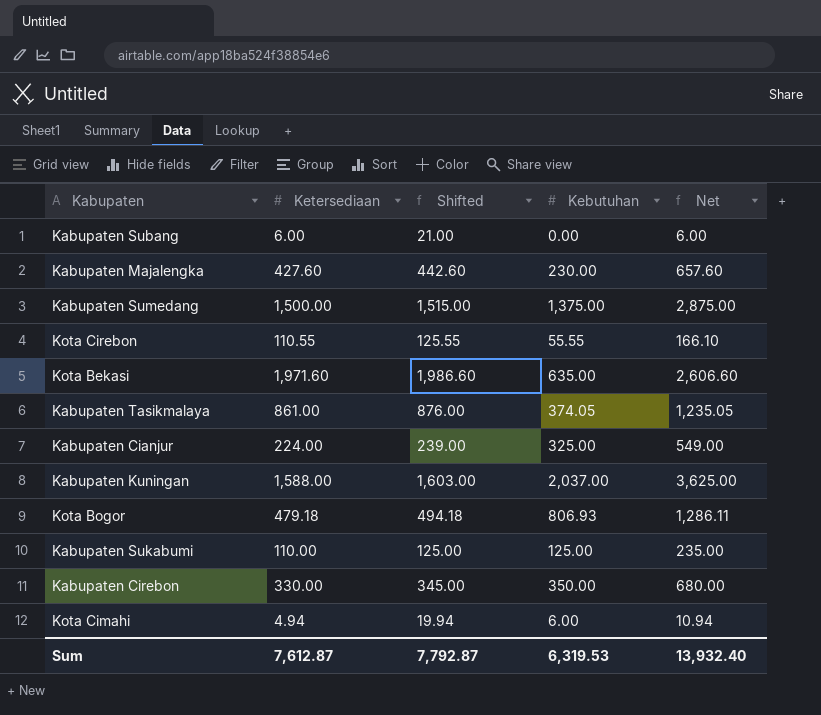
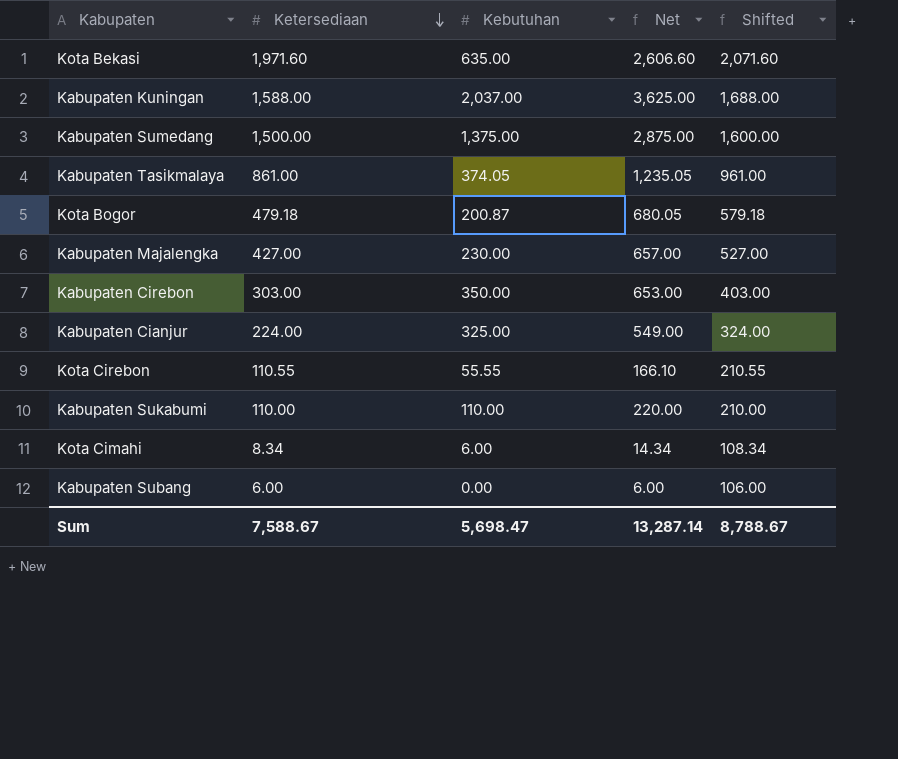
row order: none -> Ketersediaan descending
column Shifted | formula: [Ketersediaan] + 15 -> [Ketersediaan] + 100
column Shifted | position: 3 -> 5
Kota Bogor | Kebutuhan: 806.93 -> 200.87
Kota Bogor | Net: 1,286.11 -> 680.05
Kabupaten Majalengka | Ketersediaan: 427.60 -> 427.00
Kabupaten Majalengka | Net: 657.60 -> 657.00
Kabupaten Cirebon | Ketersediaan: 330.00 -> 303.00
Kabupaten Cirebon | Net: 680.00 -> 653.00
Kabupaten Sukabumi | Kebutuhan: 125.00 -> 110.00
Kabupaten Sukabumi | Net: 235.00 -> 220.00
Kota Cimahi | Ketersediaan: 4.94 -> 8.34
Kota Cimahi | Net: 10.94 -> 14.34
Sum | Ketersediaan: 7,612.87 -> 7,588.67
Sum | Kebutuhan: 6,319.53 -> 5,698.47
Sum | Net: 13,932.40 -> 13,287.14
Sum | Shifted: 7,792.87 -> 8,788.67

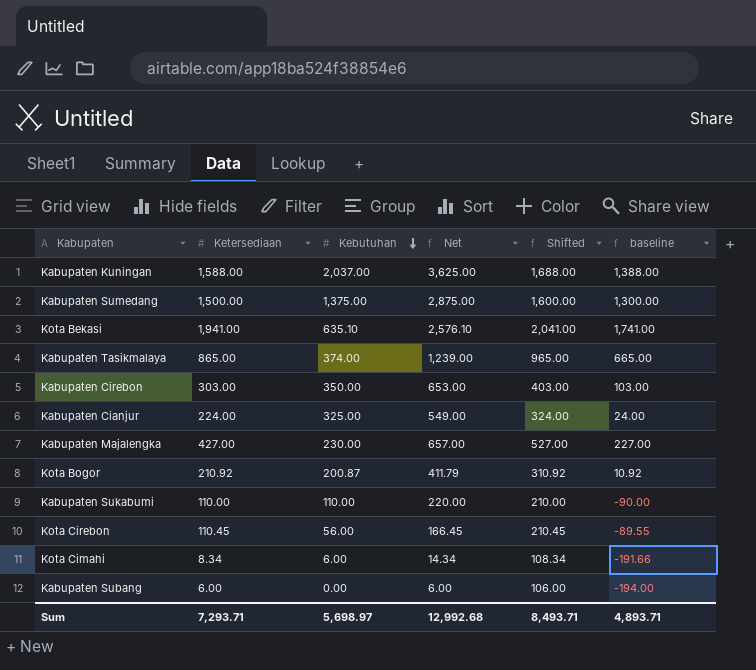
row order: Ketersediaan descending -> Kebutuhan descending
column baseline | formula: none -> [Ketersediaan] - 200
Kota Bekasi | Ketersediaan: 1,971.60 -> 1,941.00
Kota Bekasi | Kebutuhan: 635.00 -> 635.10
Kota Bekasi | Net: 2,606.60 -> 2,576.10
Kota Bekasi | Shifted: 2,071.60 -> 2,041.00
Kabupaten Tasikmalaya | Ketersediaan: 861.00 -> 865.00
Kabupaten Tasikmalaya | Kebutuhan: 374.05 -> 374.00
Kabupaten Tasikmalaya | Net: 1,235.05 -> 1,239.00
Kabupaten Tasikmalaya | Shifted: 961.00 -> 965.00
Kota Bogor | Ketersediaan: 479.18 -> 210.92
Kota Bogor | Net: 680.05 -> 411.79
Kota Bogor | Shifted: 579.18 -> 310.92
Kota Cirebon | Ketersediaan: 110.55 -> 110.45
Kota Cirebon | Kebutuhan: 55.55 -> 56.00
Kota Cirebon | Net: 166.10 -> 166.45
Kota Cirebon | Shifted: 210.55 -> 210.45
Sum | Ketersediaan: 7,588.67 -> 7,293.71
Sum | Kebutuhan: 5,698.47 -> 5,698.97
Sum | Net: 13,287.14 -> 12,992.68
Sum | Shifted: 8,788.67 -> 8,493.71

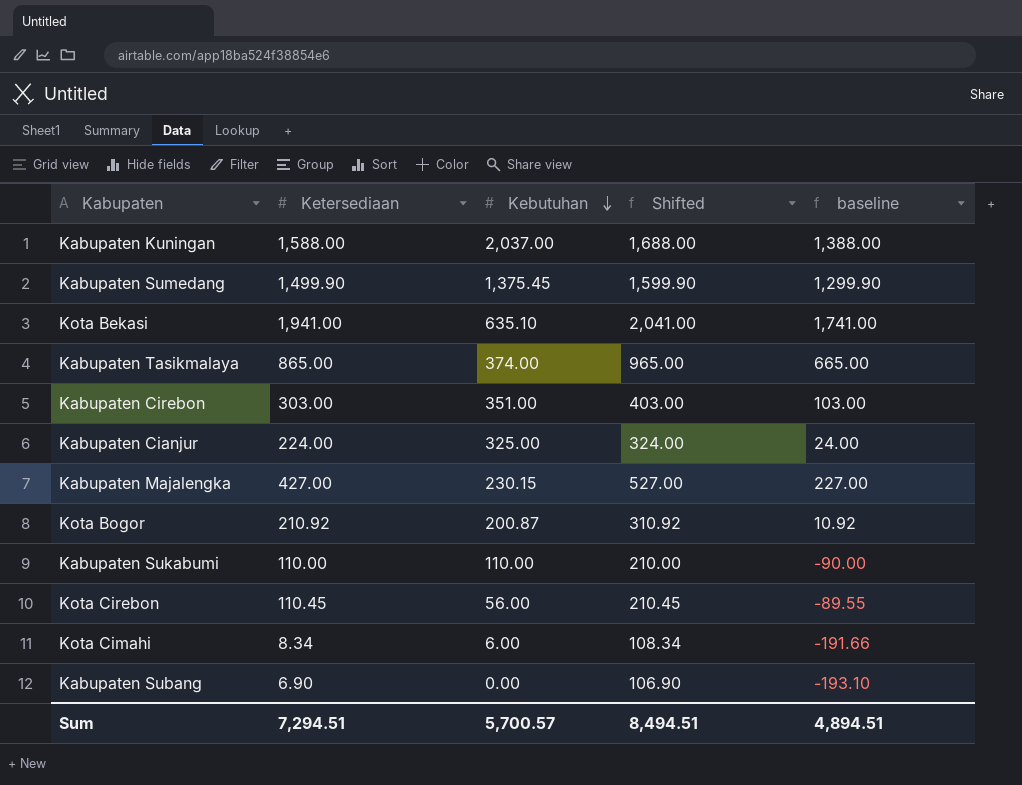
column Net | formula: [Ketersediaan] + [Kebutuhan] -> none
Kabupaten Sumedang | Ketersediaan: 1,500.00 -> 1,499.90
Kabupaten Sumedang | Kebutuhan: 1,375.00 -> 1,375.45
Kabupaten Sumedang | Shifted: 1,600.00 -> 1,599.90
Kabupaten Sumedang | baseline: 1,300.00 -> 1,299.90
Kabupaten Cirebon | Kebutuhan: 350.00 -> 351.00
Kabupaten Majalengka | Kebutuhan: 230.00 -> 230.15
Kabupaten Subang | Ketersediaan: 6.00 -> 6.90
Kabupaten Subang | Shifted: 106.00 -> 106.90
Kabupaten Subang | baseline: -194.00 -> -193.10
Sum | Ketersediaan: 7,293.71 -> 7,294.51
Sum | Kebutuhan: 5,698.97 -> 5,700.57
Sum | Shifted: 8,493.71 -> 8,494.51
Sum | baseline: 4,893.71 -> 4,894.51

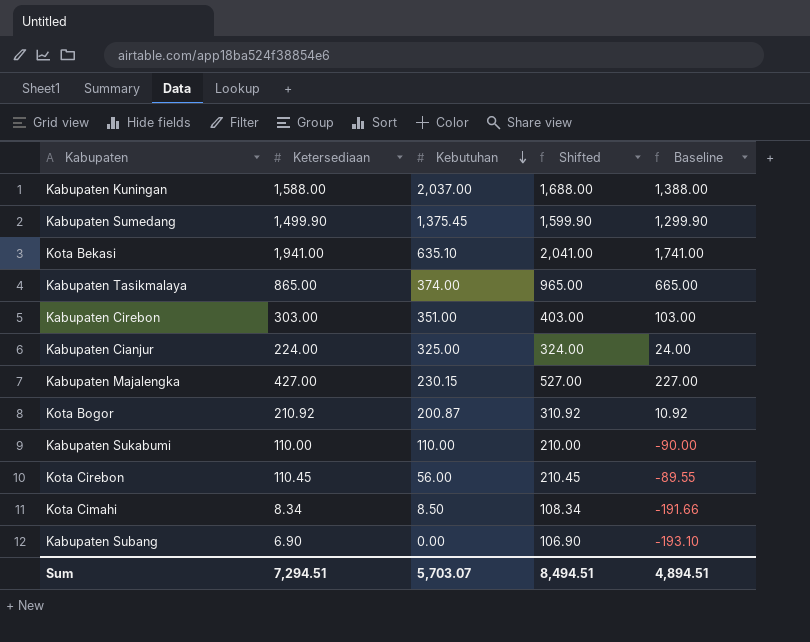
column name: baseline -> Baseline
Kota Cimahi | Kebutuhan: 6.00 -> 8.50
Sum | Kebutuhan: 5,700.57 -> 5,703.07

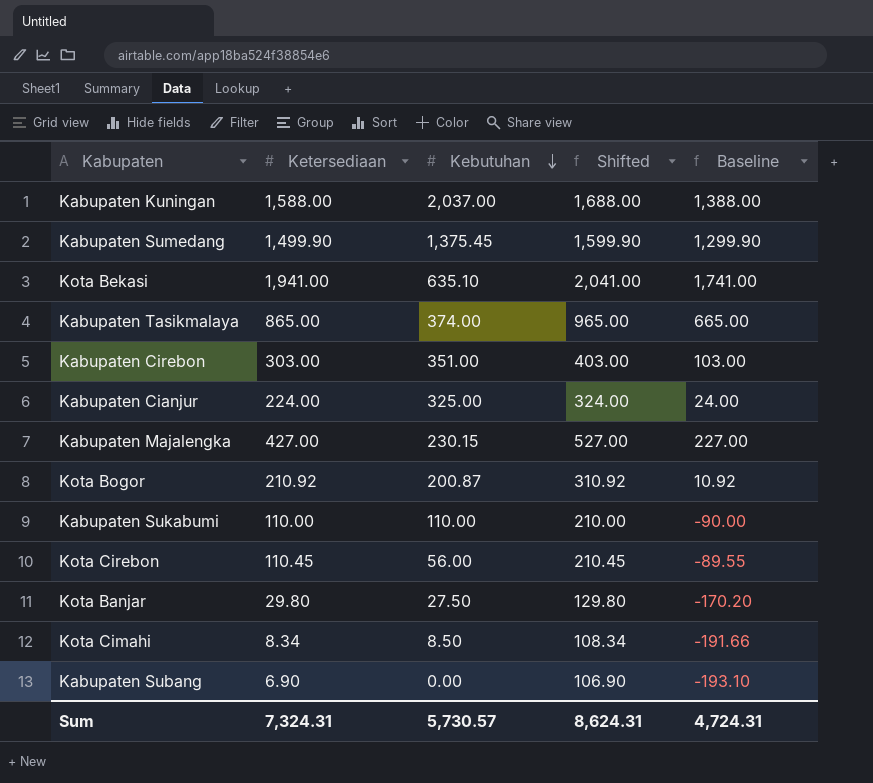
row Kota Banjar: none -> 29.80 | 27.50 | 129.80 | -170.20
Sum | Ketersediaan: 7,294.51 -> 7,324.31
Sum | Kebutuhan: 5,703.07 -> 5,730.57
Sum | Shifted: 8,494.51 -> 8,624.31
Sum | Baseline: 4,894.51 -> 4,724.31

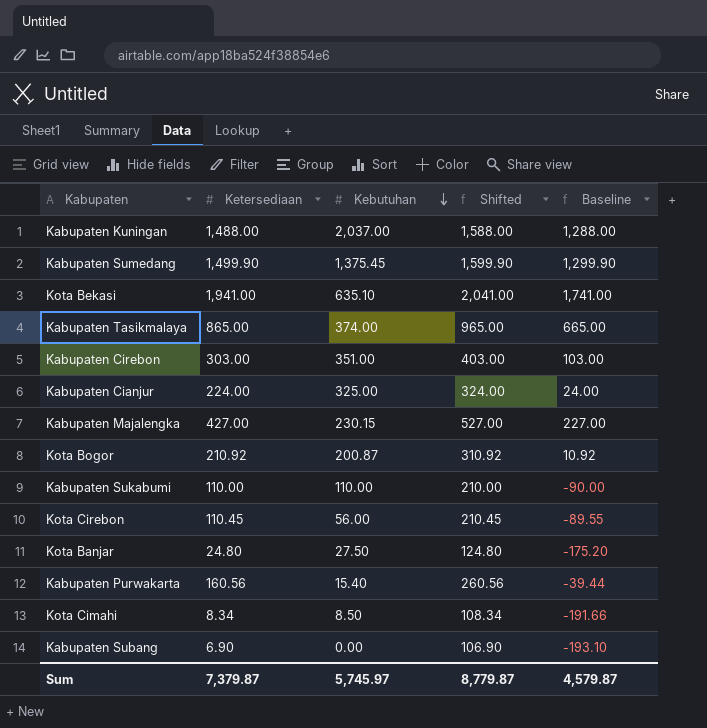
Kabupaten Kuningan | Ketersediaan: 1,588.00 -> 1,488.00
Kabupaten Kuningan | Shifted: 1,688.00 -> 1,588.00
Kabupaten Kuningan | Baseline: 1,388.00 -> 1,288.00
Kota Banjar | Ketersediaan: 29.80 -> 24.80
Kota Banjar | Shifted: 129.80 -> 124.80
Kota Banjar | Baseline: -170.20 -> -175.20
row Kabupaten Purwakarta: none -> 160.56 | 15.40 | 260.56 | -39.44
Sum | Ketersediaan: 7,324.31 -> 7,379.87
Sum | Kebutuhan: 5,730.57 -> 5,745.97
Sum | Shifted: 8,624.31 -> 8,779.87
Sum | Baseline: 4,724.31 -> 4,579.87

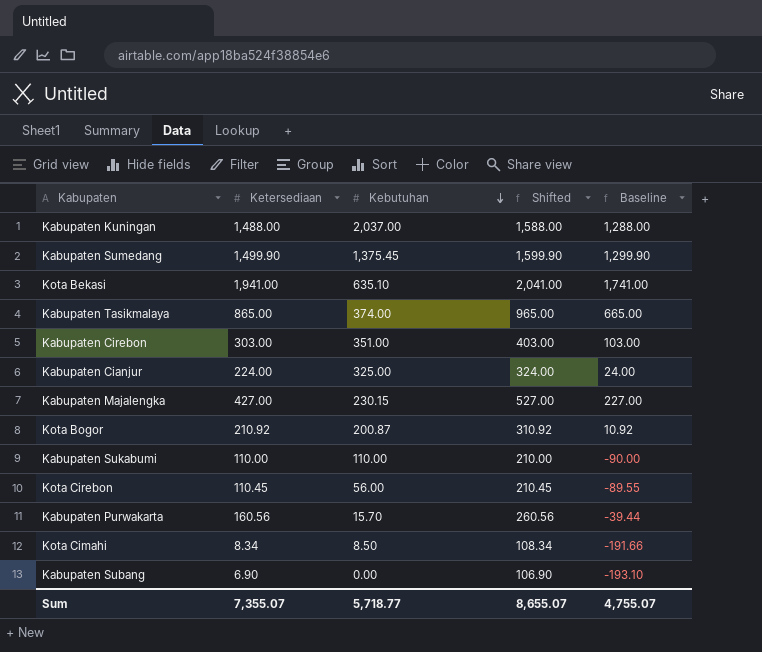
row Kota Banjar: 24.80 | 27.50 | 124.80 | -175.20 -> none
Kabupaten Purwakarta | Kebutuhan: 15.40 -> 15.70
Sum | Ketersediaan: 7,379.87 -> 7,355.07
Sum | Kebutuhan: 5,745.97 -> 5,718.77
Sum | Shifted: 8,779.87 -> 8,655.07
Sum | Baseline: 4,579.87 -> 4,755.07

